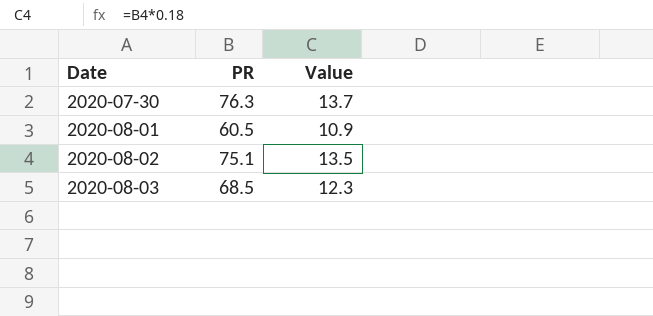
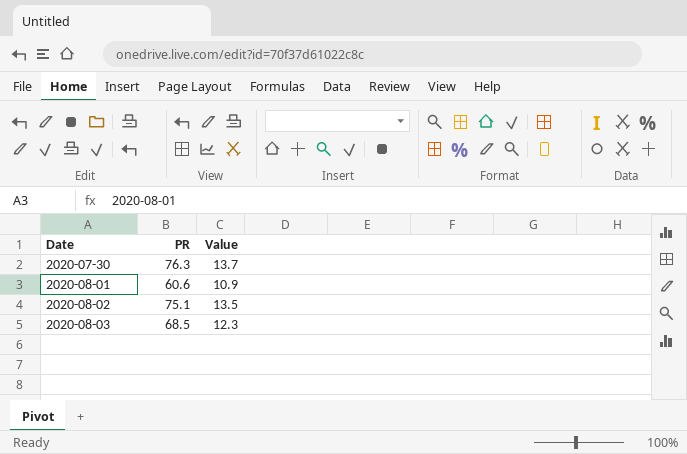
2020-08-01 | PR: 60.5 -> 60.6

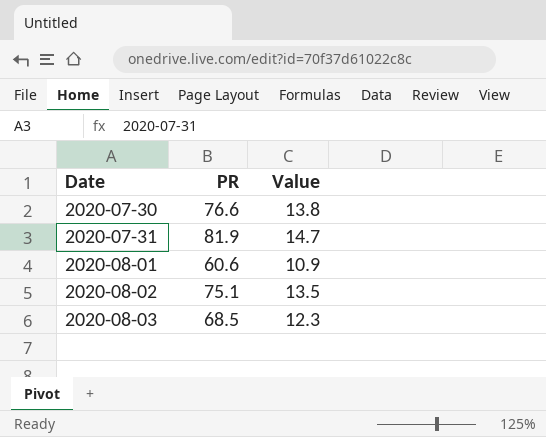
2020-07-30 | PR: 76.3 -> 76.6
2020-07-30 | Value: 13.7 -> 13.8
row 2020-07-31: none -> 81.9 | 14.7

